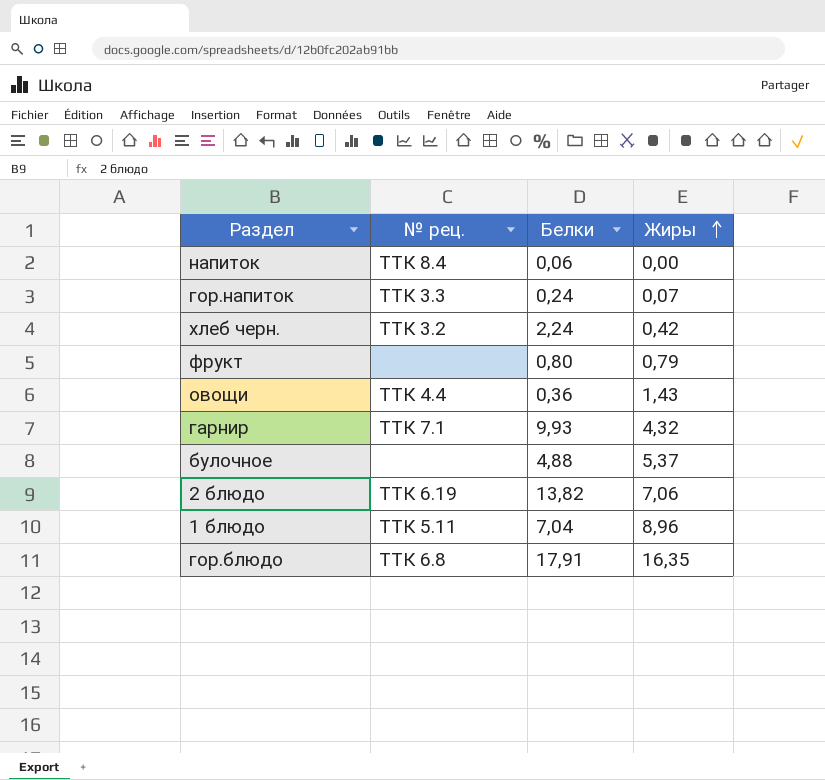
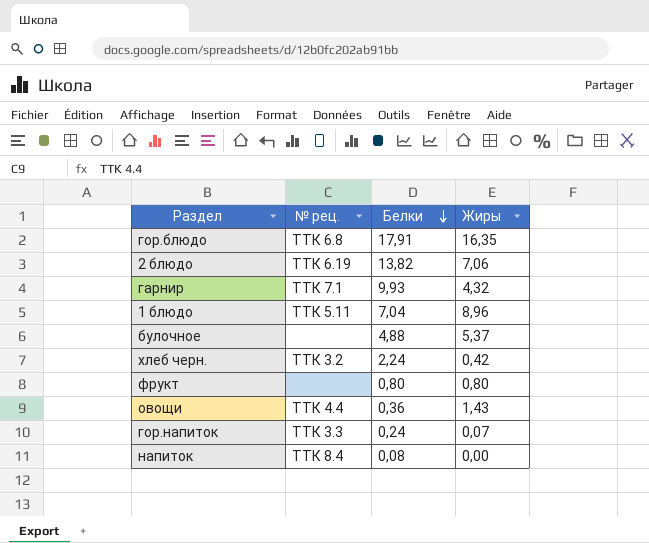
row order: Жиры ascending -> Белки descending
фрукт | Жиры: 0,79 -> 0,80
напиток | Белки: 0,06 -> 0,08

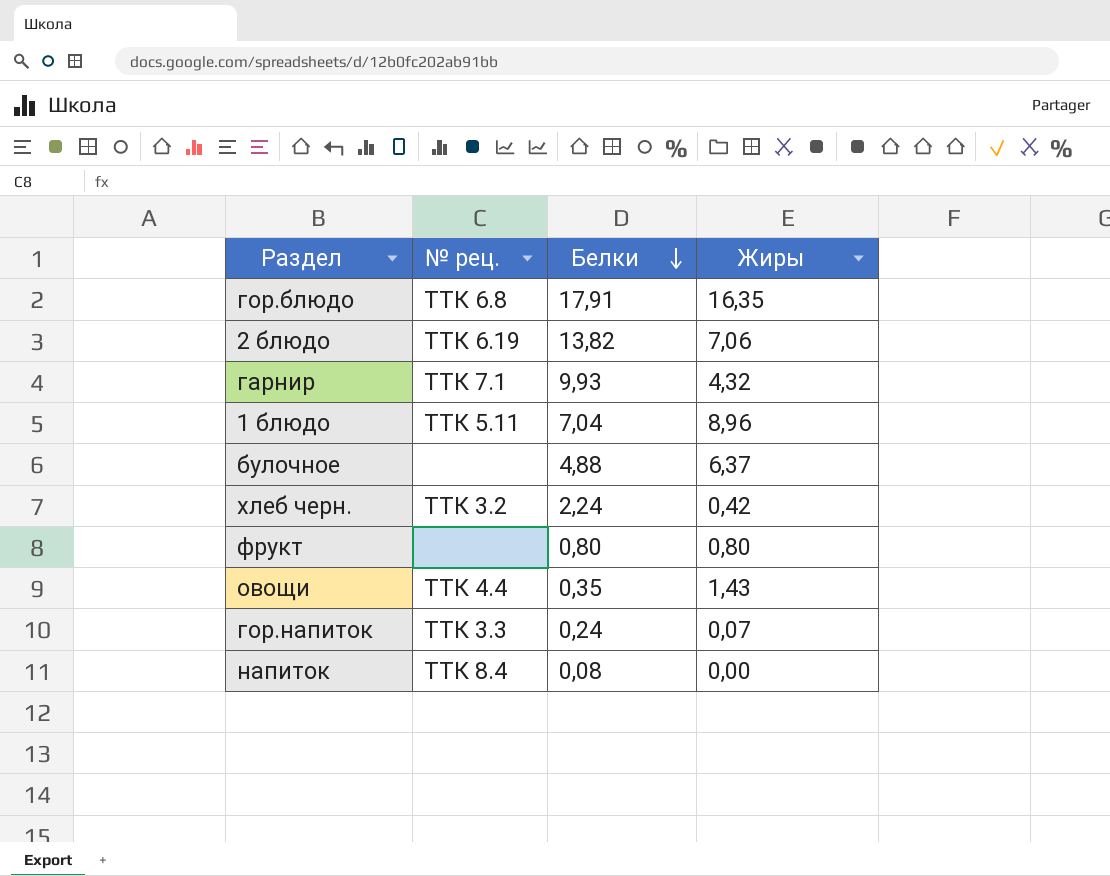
булочное | Жиры: 5,37 -> 6,37
овощи | Белки: 0,36 -> 0,35

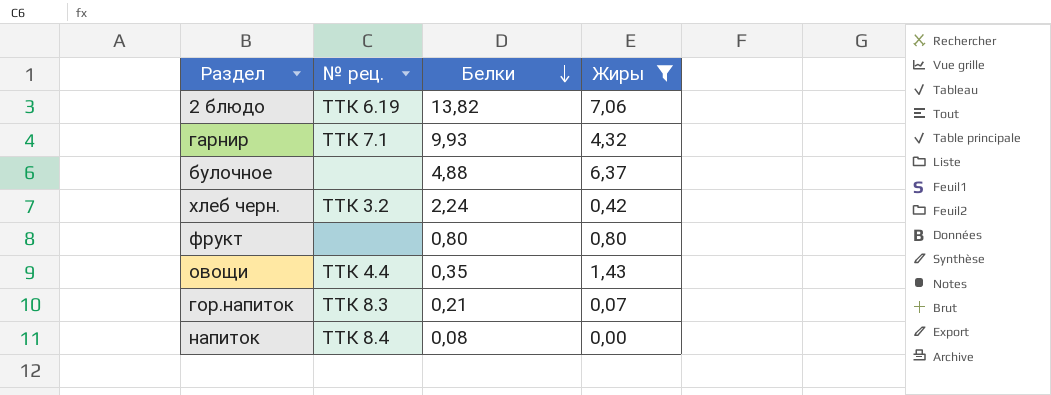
filter: none -> Жиры <= 7,06
гор.напиток | № рец.: ТТК 3.3 -> ТТК 8.3
гор.напиток | Белки: 0,24 -> 0,21

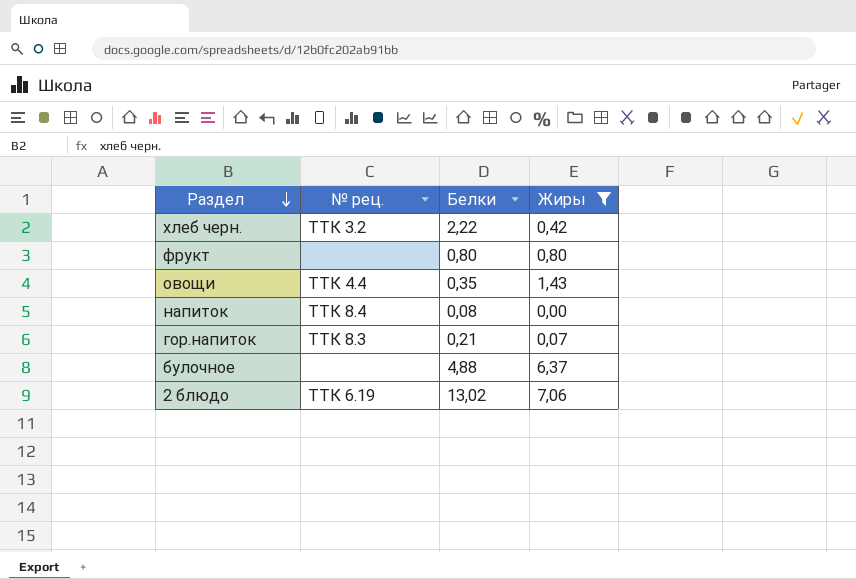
row order: Белки descending -> Раздел descending
row гарнир: ТТК 7.1 | 9,93 | 4,32 -> none
хлеб черн. | Белки: 2,24 -> 2,22
2 блюдо | Белки: 13,82 -> 13,02

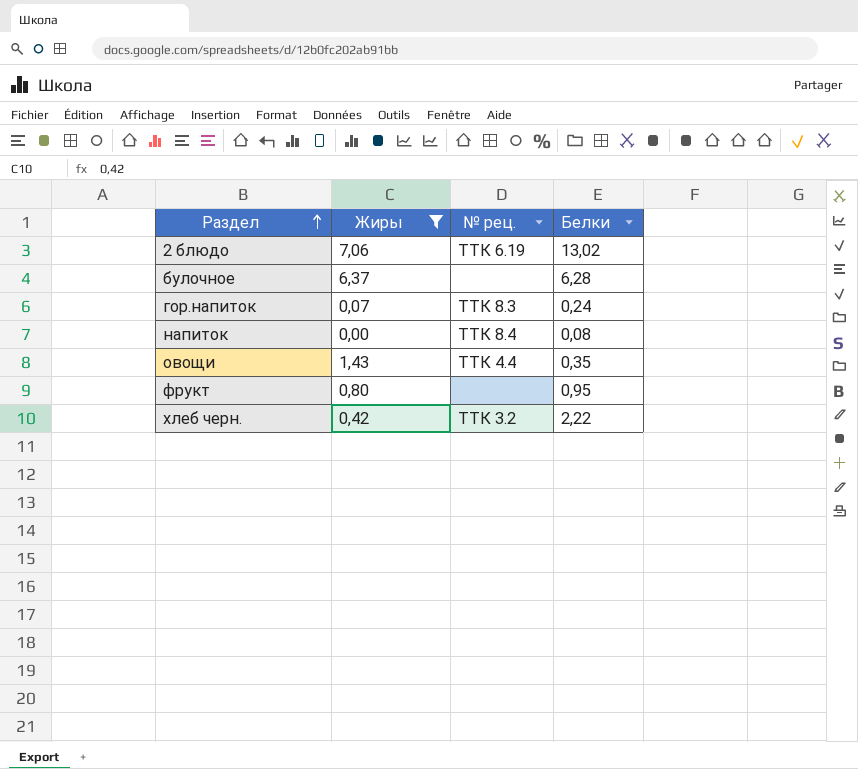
row order: Раздел descending -> Раздел ascending
column Жиры | position: 4 -> 2
булочное | Белки: 4,88 -> 6,28
гор.напиток | Белки: 0,21 -> 0,24
фрукт | Белки: 0,80 -> 0,95

